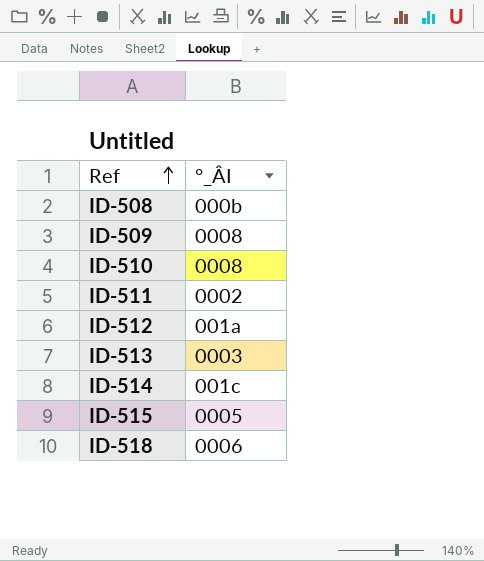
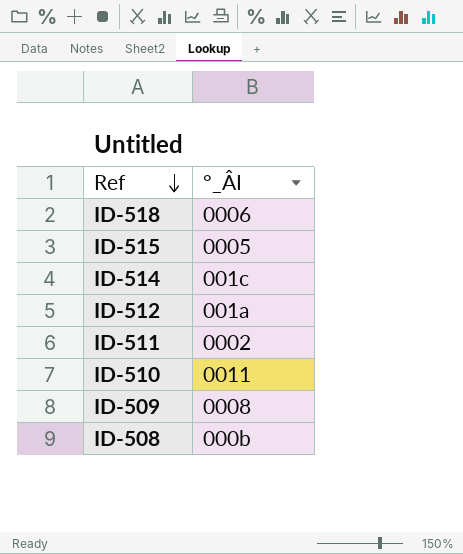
row order: Ref ascending -> Ref descending
row ID-513: 0003 -> none
ID-510 | °_ÂI: 0008 -> 0011

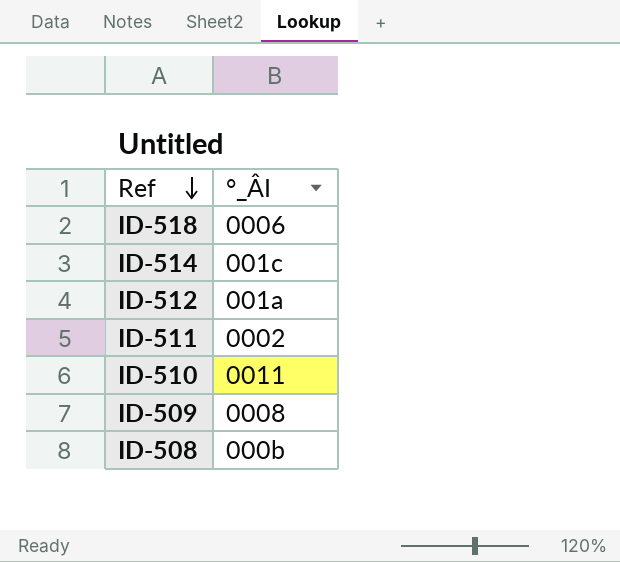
row ID-515: 0005 -> none

